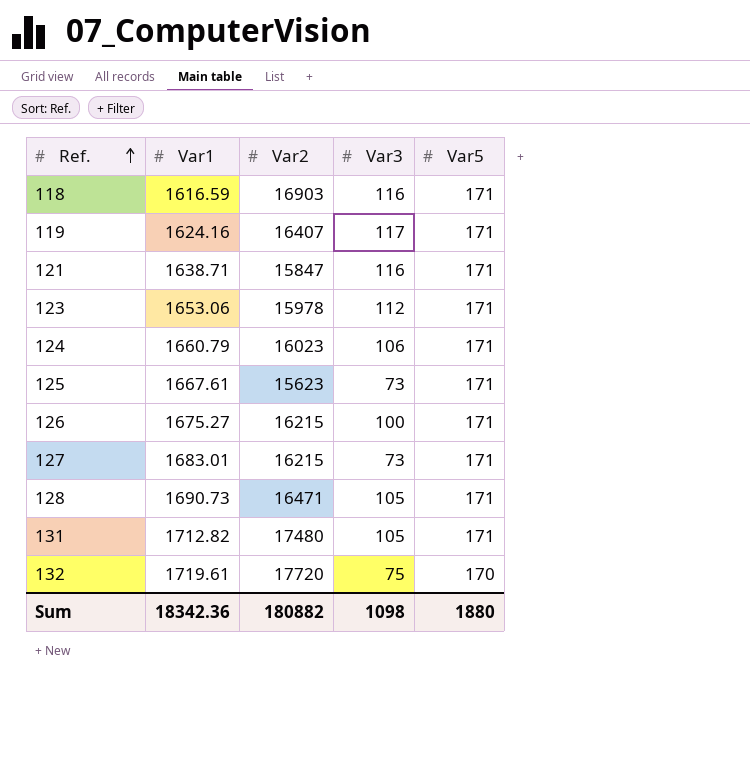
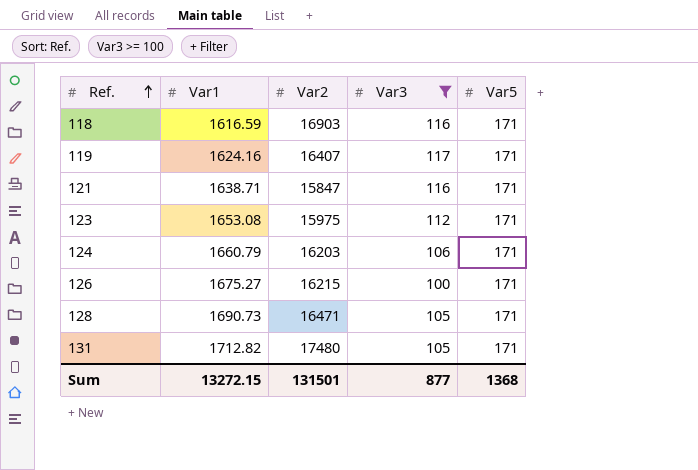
filter: none -> Var3 >= 100
123 | Var1: 1653.06 -> 1653.08
123 | Var2: 15978 -> 15975
124 | Var2: 16023 -> 16203
Sum | Var1: 18342.36 -> 13272.15
Sum | Var2: 180882 -> 131501
Sum | Var3: 1098 -> 877
Sum | Var5: 1880 -> 1368

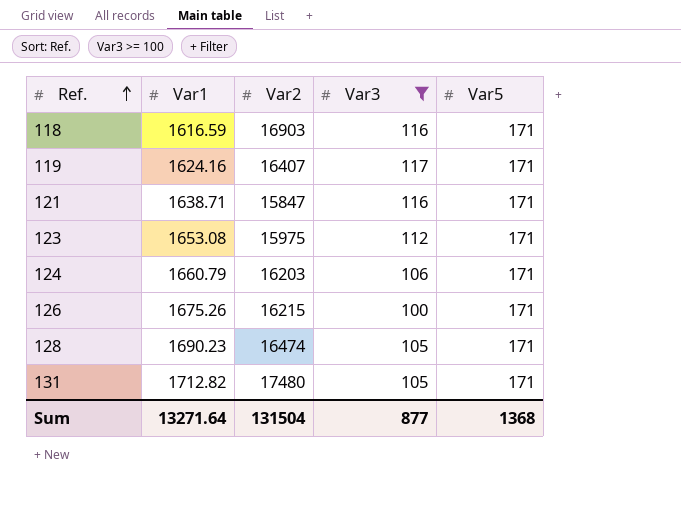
126 | Var1: 1675.27 -> 1675.26
128 | Var1: 1690.73 -> 1690.23
128 | Var2: 16471 -> 16474
Sum | Var1: 13272.15 -> 13271.64
Sum | Var2: 131501 -> 131504

